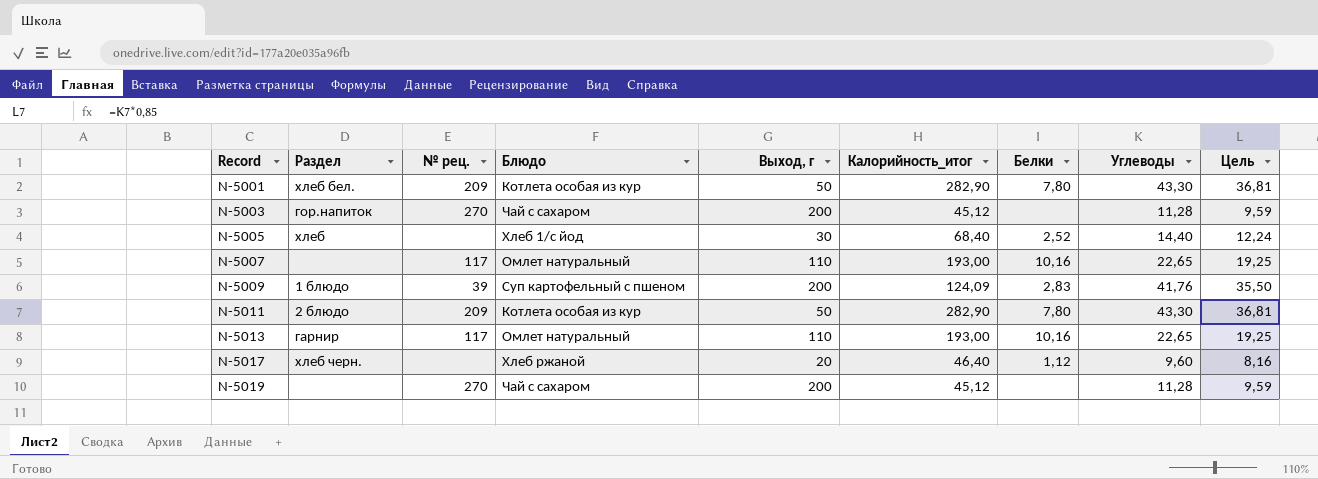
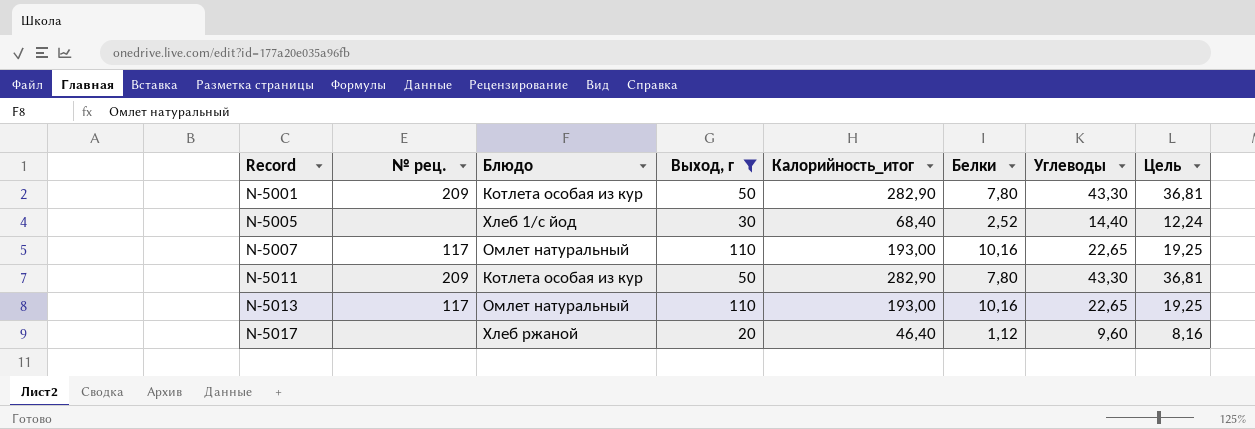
filter: none -> Выход, г != 200
column Раздел | position: 2 -> none

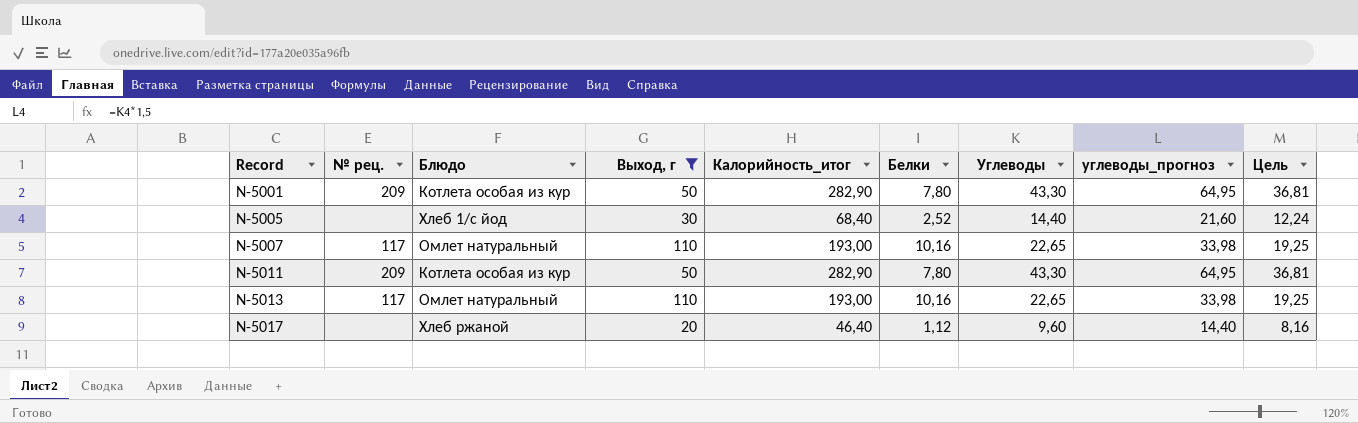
column углеводы_прогноз | formula: none -> [Углеводы] * 1,5

